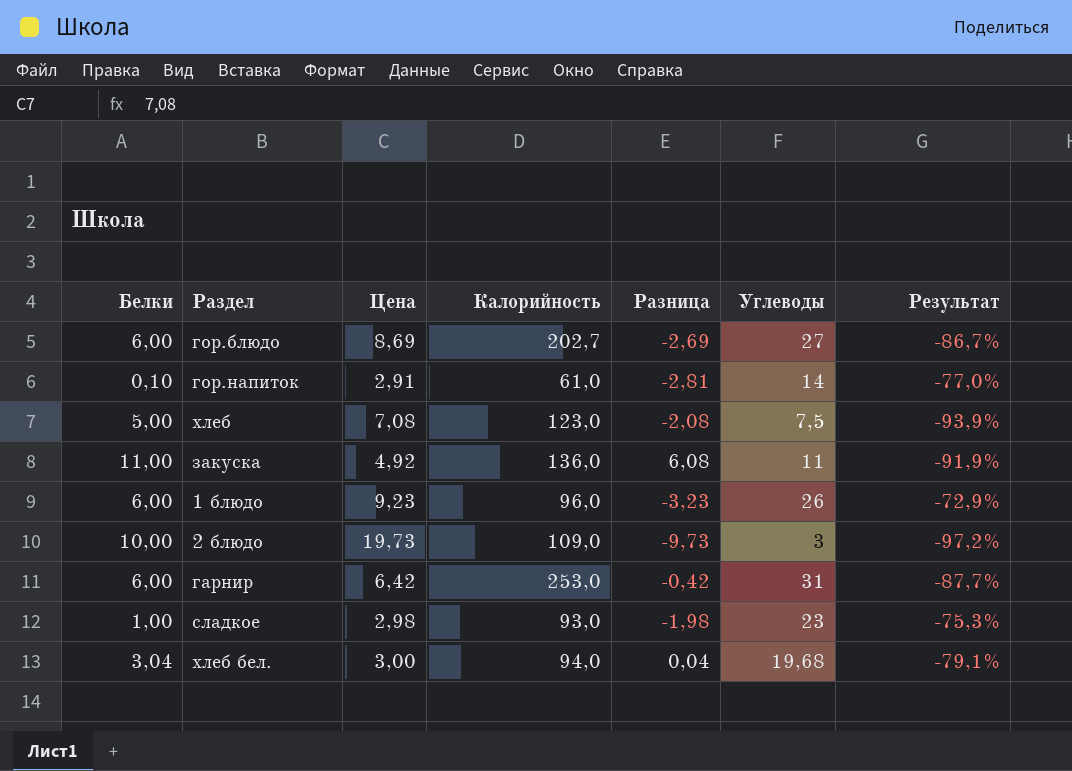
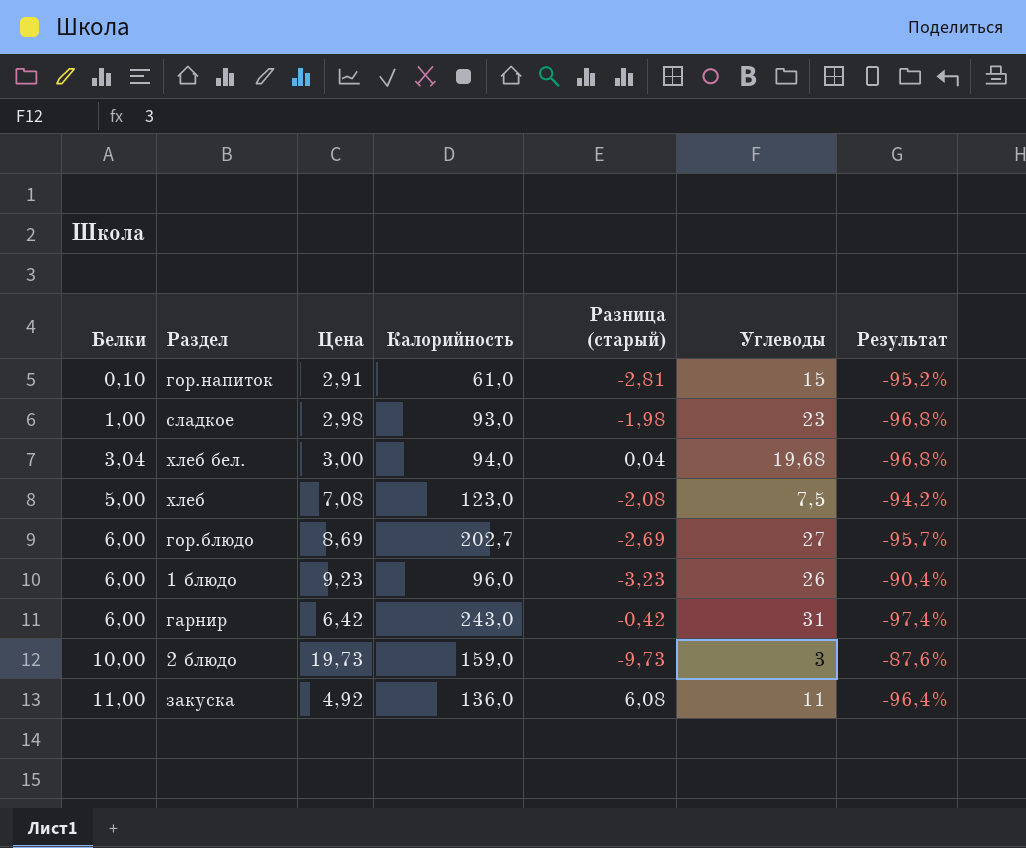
row order: none -> Белки ascending
column name: Разница -> Разница (старый)
column Результат | formula: ([Углеводы] - [Калорийность]) / [Калорийность] -> ([Цена] - [Калорийность]) / [Калорийность]
гор.напиток | Углеводы: 14 -> 15
гарнир | Калорийность: 253,0 -> 243,0
2 блюдо | Калорийность: 109,0 -> 159,0

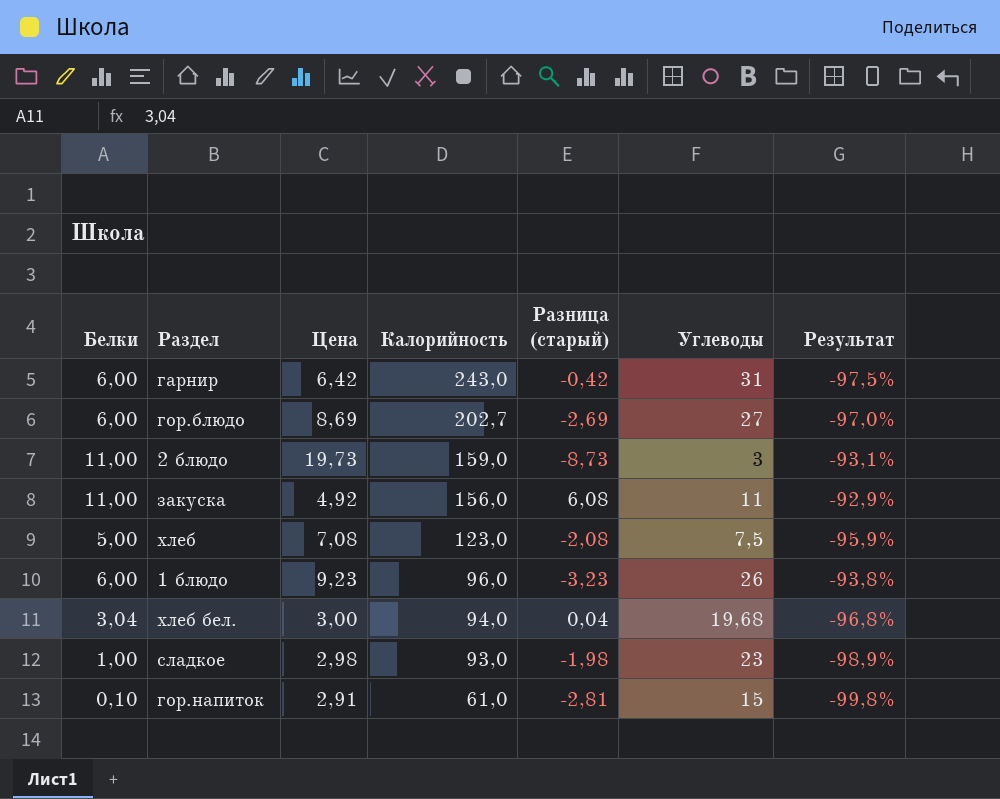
row order: Белки ascending -> Калорийность descending
column Результат | formula: ([Цена] - [Калорийность]) / [Калорийность] -> ([Белки] - [Калорийность]) / [Калорийность]
2 блюдо | Белки: 10,00 -> 11,00
2 блюдо | Разница (старый): -9,73 -> -8,73
закуска | Калорийность: 136,0 -> 156,0

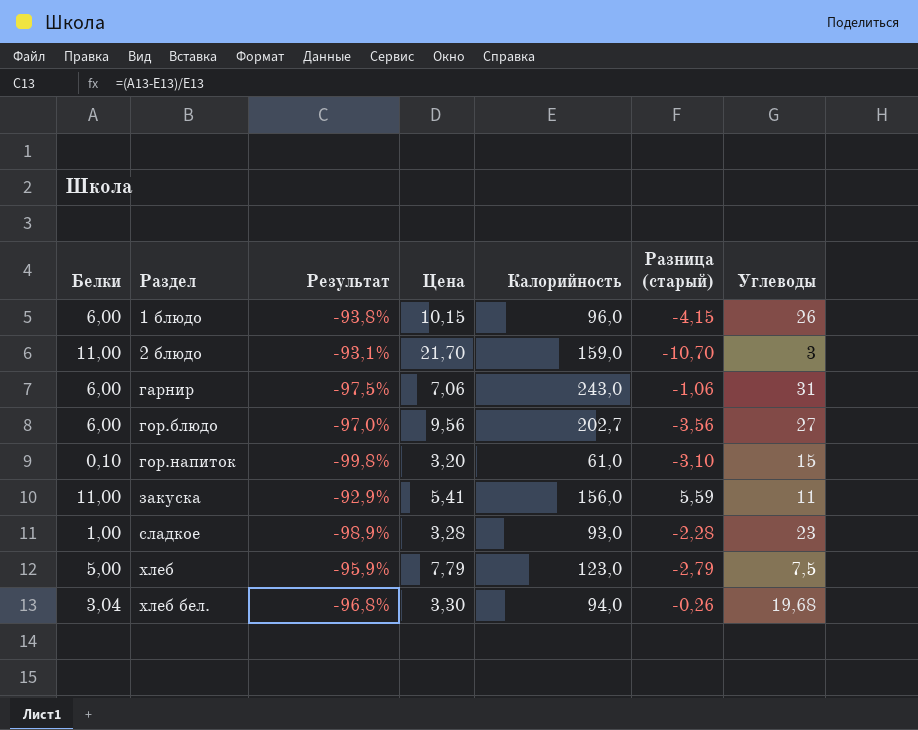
row order: Калорийность descending -> Раздел ascending
column Результат | position: 7 -> 3
1 блюдо | Цена: 9,23 -> 10,15
1 блюдо | Разница (старый): -3,23 -> -4,15
2 блюдо | Цена: 19,73 -> 21,70
2 блюдо | Разница (старый): -8,73 -> -10,70
гарнир | Цена: 6,42 -> 7,06
гарнир | Разница (старый): -0,42 -> -1,06
гор.блюдо | Цена: 8,69 -> 9,56
гор.блюдо | Разница (старый): -2,69 -> -3,56
гор.напиток | Цена: 2,91 -> 3,20
гор.напиток | Разница (старый): -2,81 -> -3,10
закуска | Цена: 4,92 -> 5,41
закуска | Разница (старый): 6,08 -> 5,59
сладкое | Цена: 2,98 -> 3,28
сладкое | Разница (старый): -1,98 -> -2,28
хлеб | Цена: 7,08 -> 7,79
хлеб | Разница (старый): -2,08 -> -2,79
хлеб бел. | Цена: 3,00 -> 3,30
хлеб бел. | Разница (старый): 0,04 -> -0,26

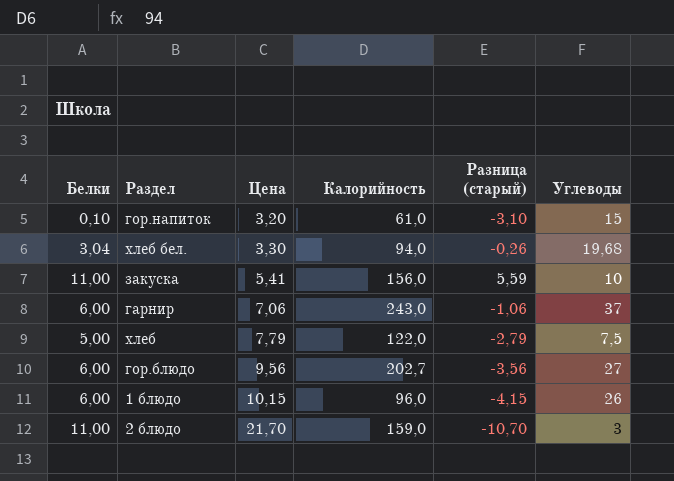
row order: Раздел ascending -> Цена ascending
column Результат | formula: ([Белки] - [Калорийность]) / [Калорийность] -> none
row сладкое: 1,00 | -98,9% | 3,28 | 93,0 | -2,28 | 23 -> none
закуска | Углеводы: 11 -> 10
гарнир | Углеводы: 31 -> 37
хлеб | Калорийность: 123,0 -> 122,0

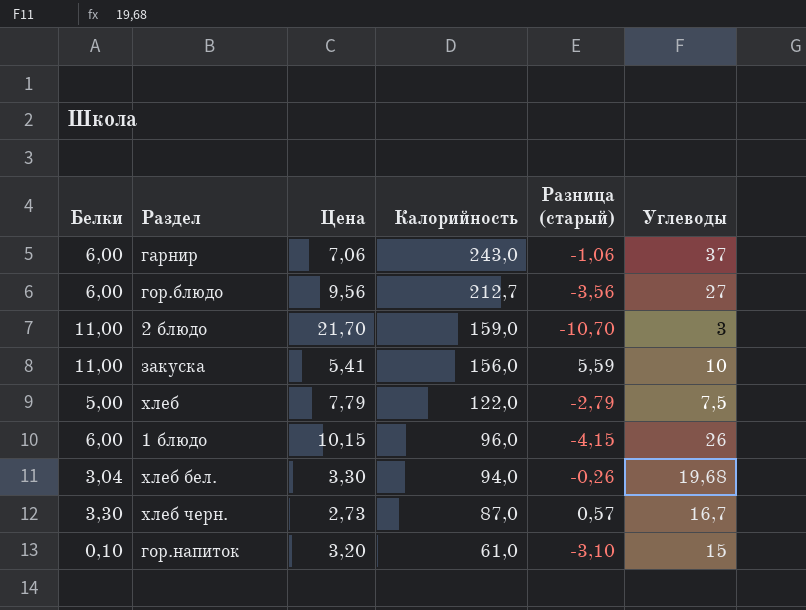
row order: Цена ascending -> Калорийность descending
гор.блюдо | Калорийность: 202,7 -> 212,7
row хлеб черн.: none -> 3,30 | 2,73 | 87,0 | 0,57 | 16,7

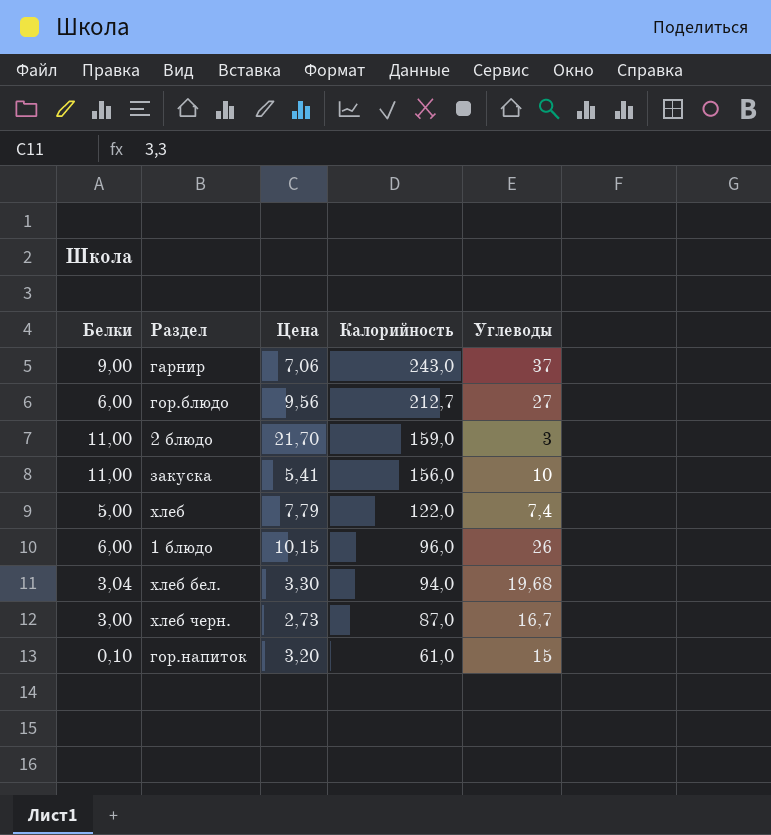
column Разница (старый) | formula: [Белки] - [Цена] -> none
гарнир | Белки: 6,00 -> 9,00
хлеб | Углеводы: 7,5 -> 7,4
хлеб черн. | Белки: 3,30 -> 3,00

